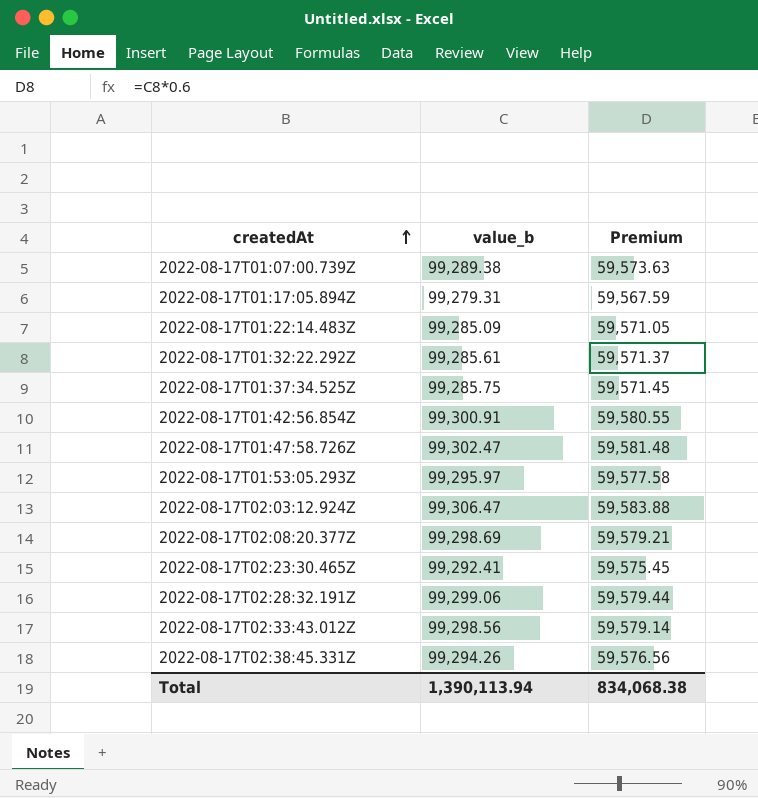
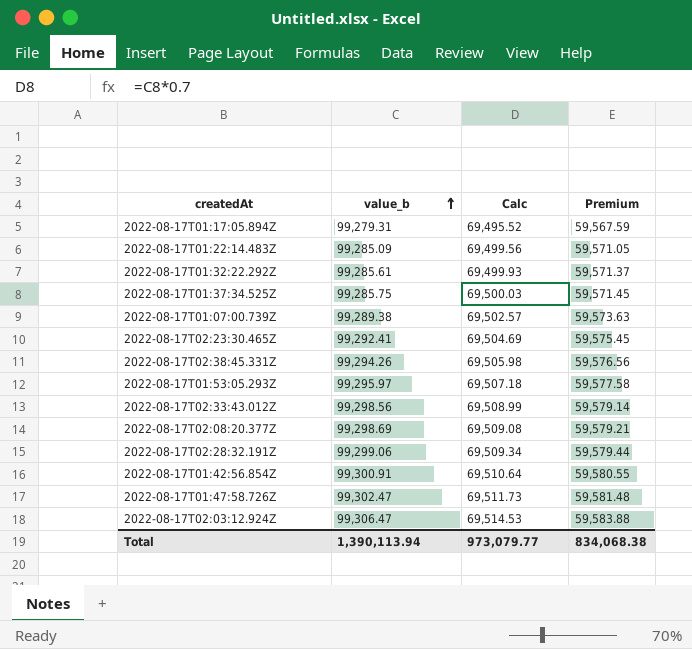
row order: createdAt ascending -> value_b ascending
column Calc | formula: none -> [value_b] * 0.7

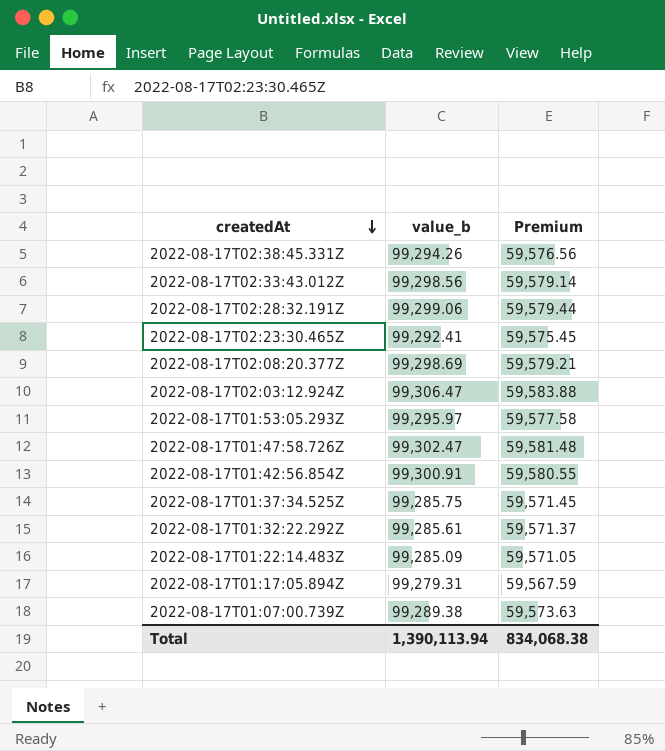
row order: value_b ascending -> createdAt descending
column Calc | formula: [value_b] * 0.7 -> none

